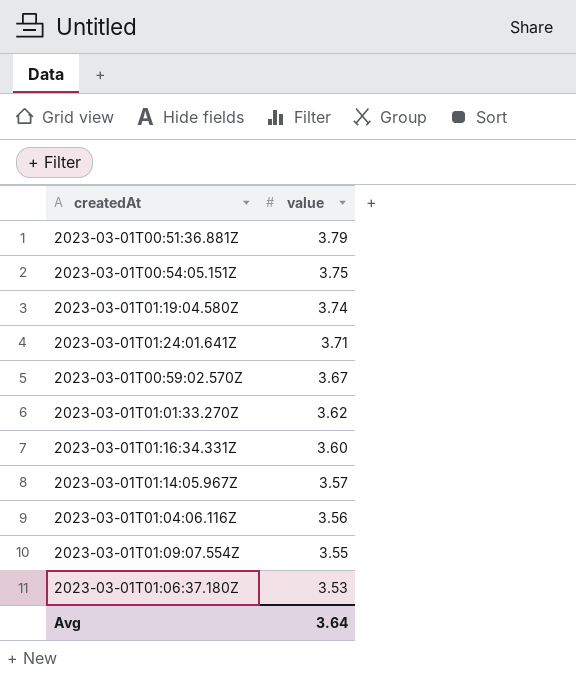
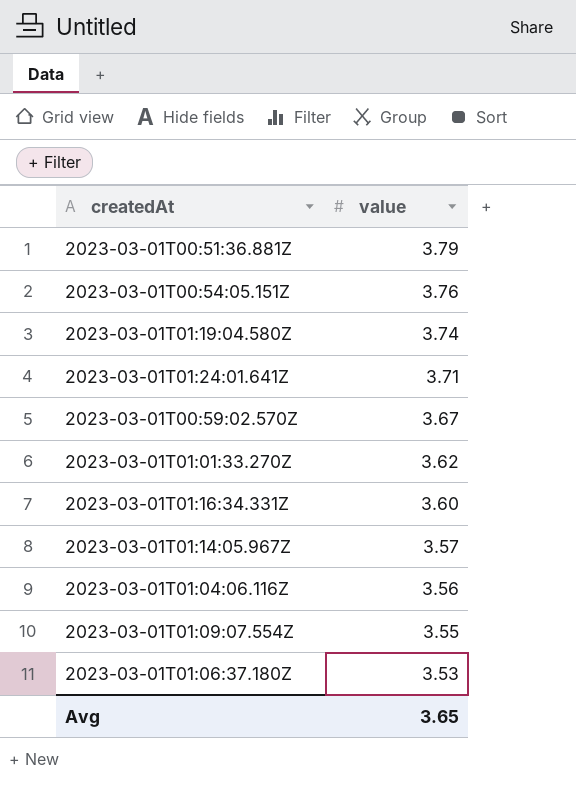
2023-03-01T00:54:05.151Z | value: 3.75 -> 3.76
Avg | value: 3.64 -> 3.65

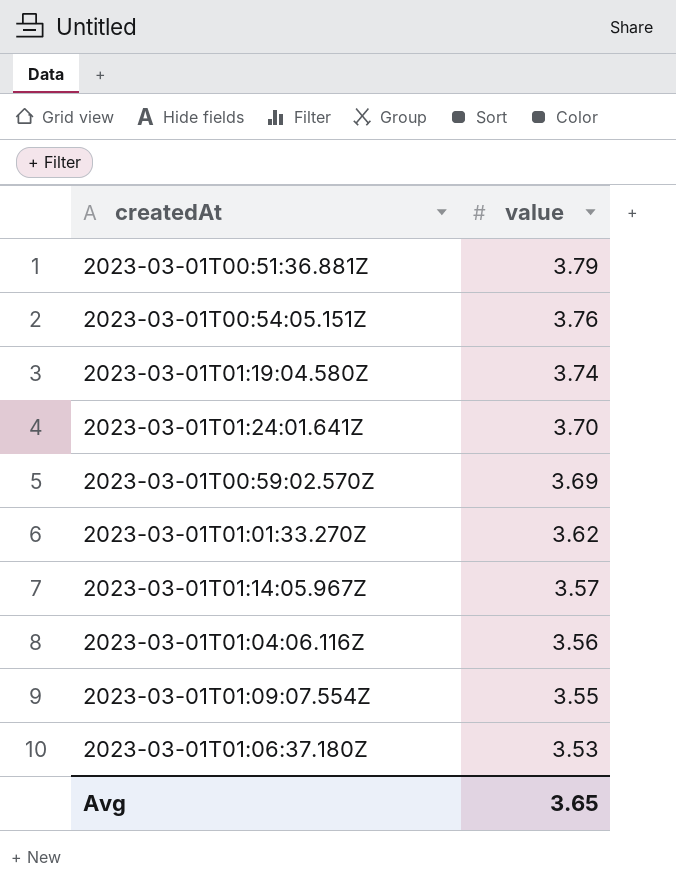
row 2023-03-01T01:16:34.331Z: 3.60 -> none
2023-03-01T01:24:01.641Z | value: 3.71 -> 3.70
2023-03-01T00:59:02.570Z | value: 3.67 -> 3.69

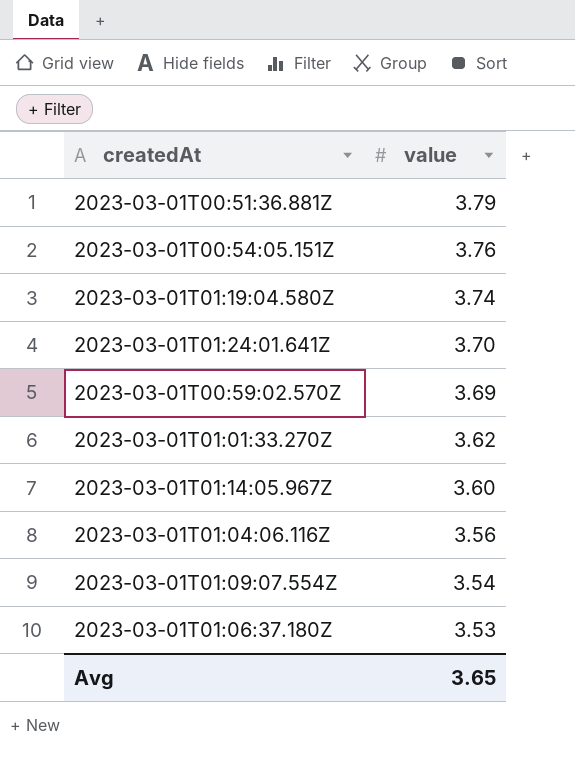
2023-03-01T01:14:05.967Z | value: 3.57 -> 3.60
2023-03-01T01:09:07.554Z | value: 3.55 -> 3.54

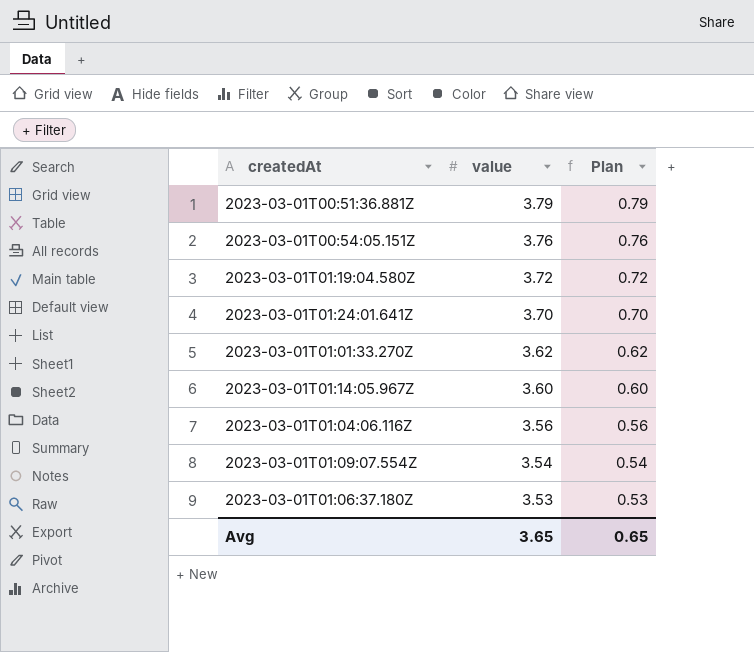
column Plan | formula: none -> [value] - 3
row 2023-03-01T00:59:02.570Z: 3.69 -> none
2023-03-01T01:19:04.580Z | value: 3.74 -> 3.72

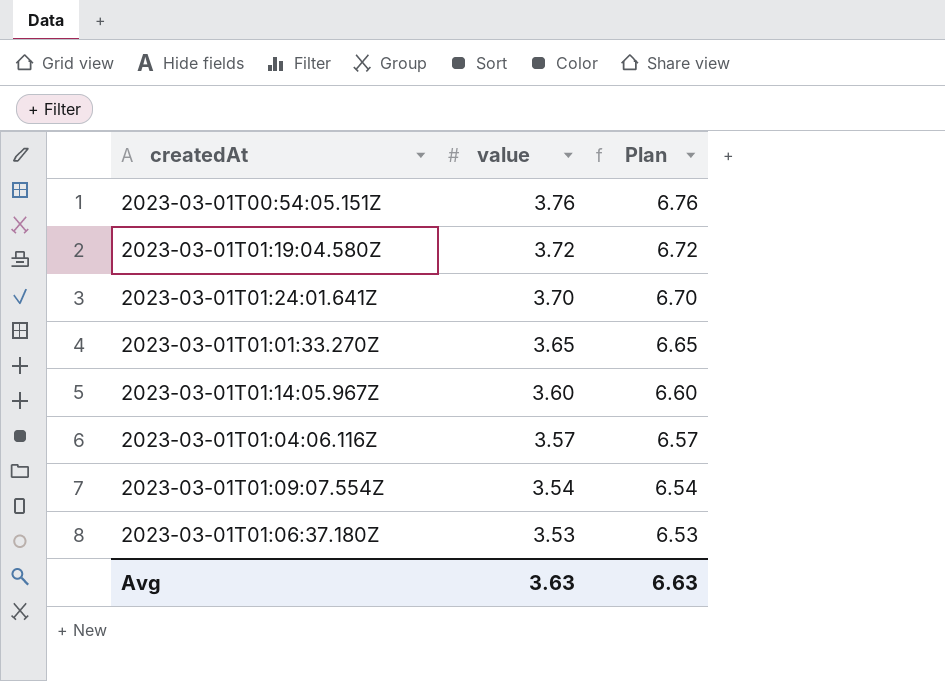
column Plan | formula: [value] - 3 -> [value] + 3
row 2023-03-01T00:51:36.881Z: 3.79 | 0.79 -> none
2023-03-01T01:01:33.270Z | value: 3.62 -> 3.65
2023-03-01T01:04:06.116Z | value: 3.56 -> 3.57
Avg | value: 3.65 -> 3.63
Avg | Plan: 0.65 -> 6.63

